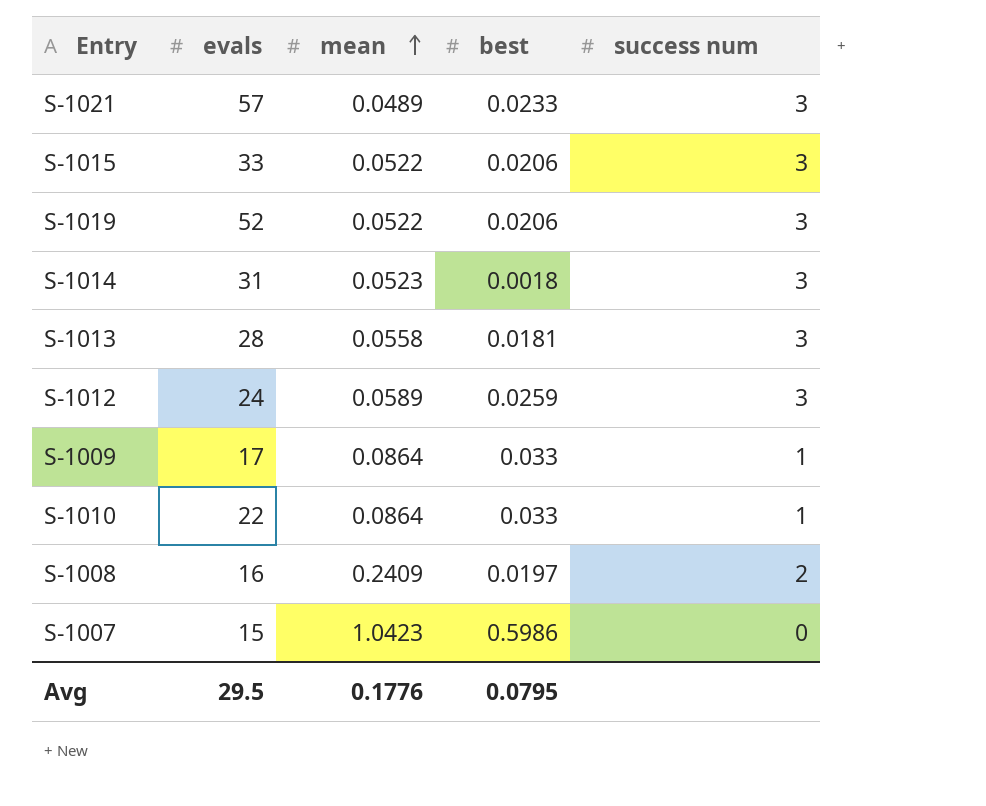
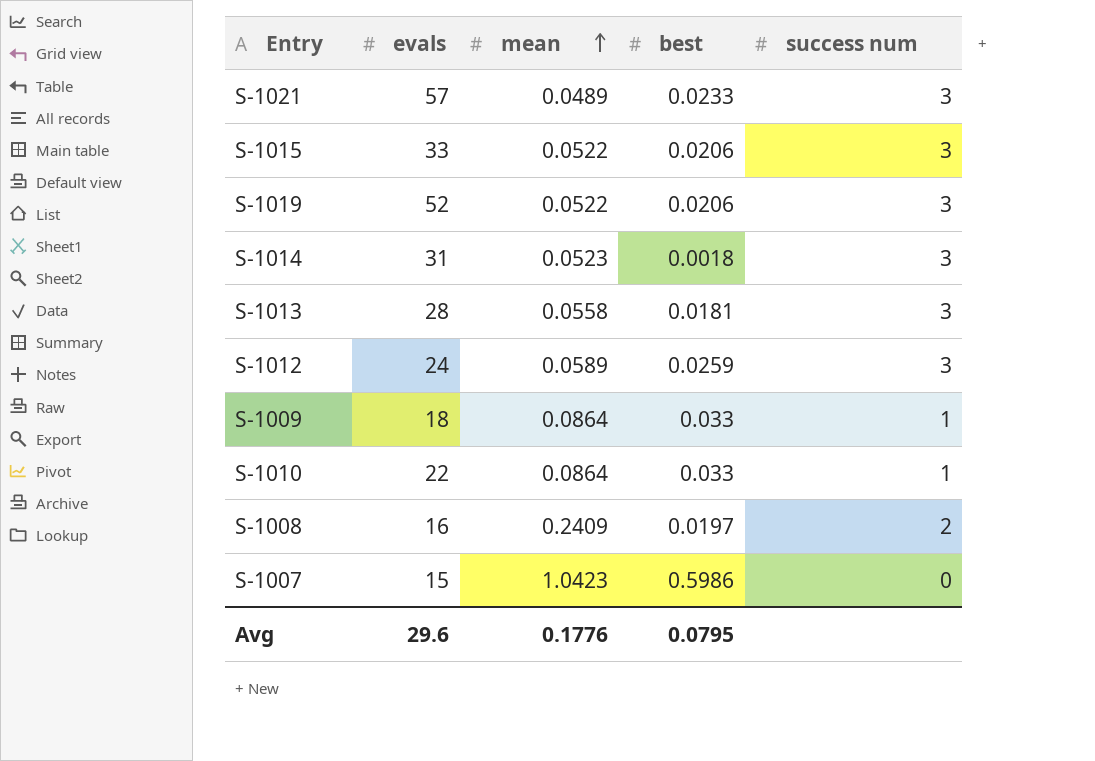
S-1009 | evals: 17 -> 18
Avg | evals: 29.5 -> 29.6

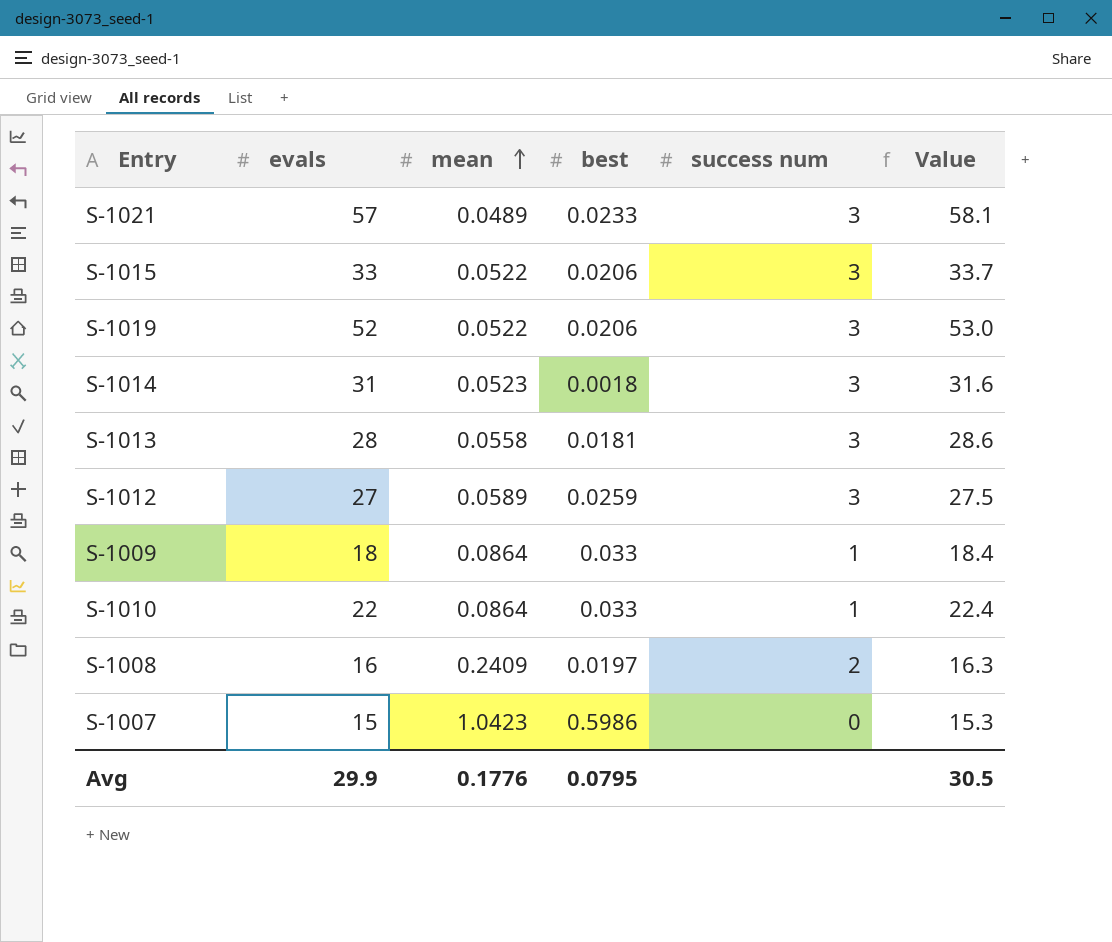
column Value | formula: none -> [evals] * 1.02
S-1012 | evals: 24 -> 27
Avg | evals: 29.6 -> 29.9

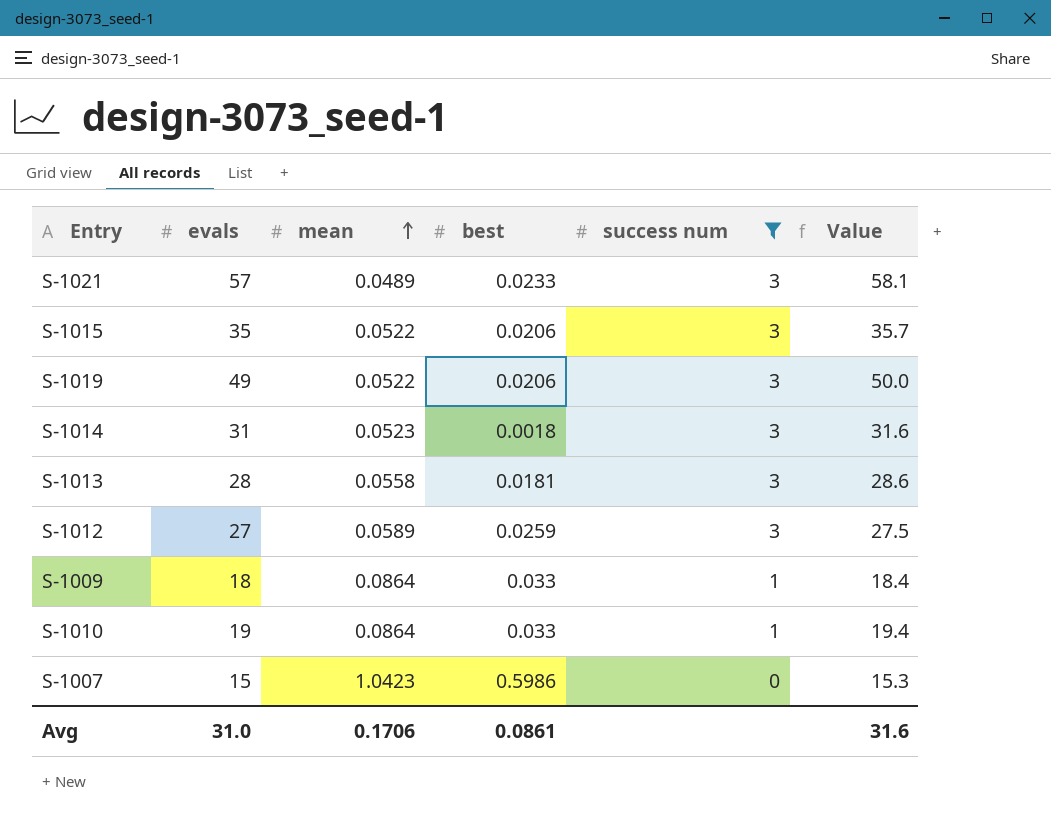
filter: none -> success num != 2
S-1015 | evals: 33 -> 35
S-1015 | Value: 33.7 -> 35.7
S-1019 | evals: 52 -> 49
S-1019 | Value: 53.0 -> 50.0
S-1010 | evals: 22 -> 19
S-1010 | Value: 22.4 -> 19.4
Avg | evals: 29.9 -> 31.0
Avg | mean: 0.1776 -> 0.1706
Avg | best: 0.0795 -> 0.0861
Avg | Value: 30.5 -> 31.6

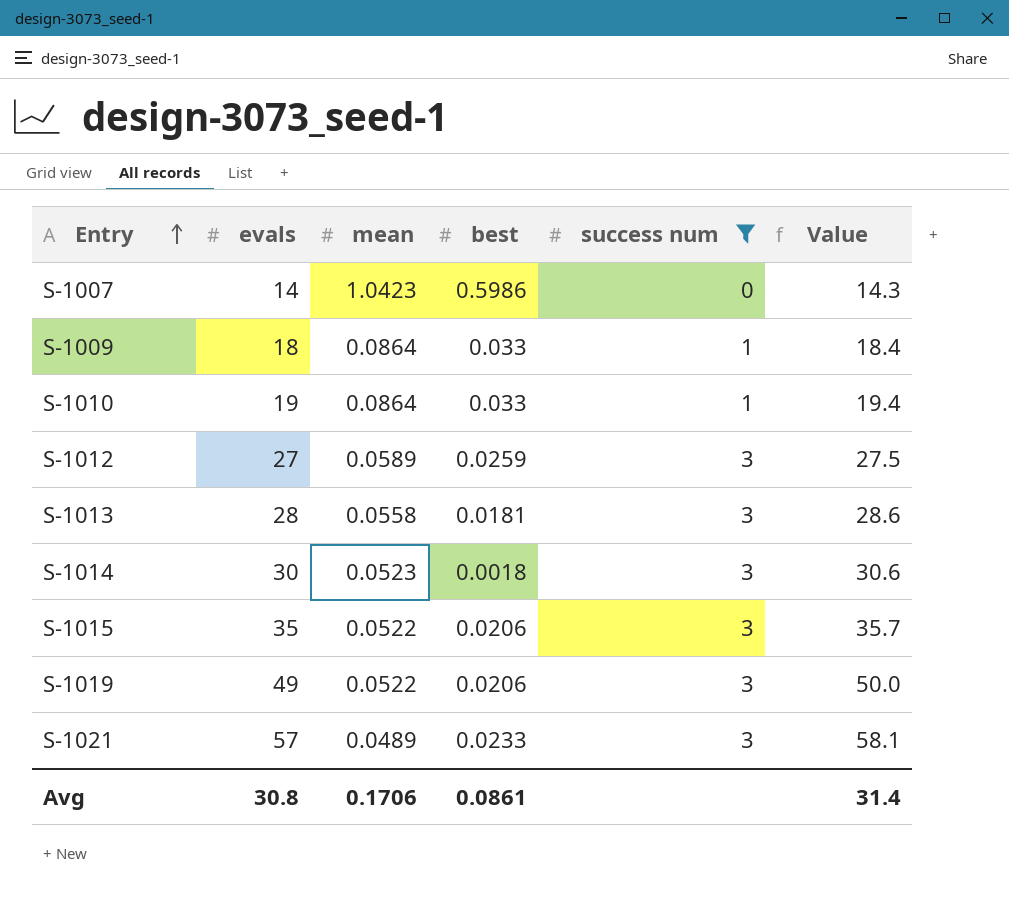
row order: mean ascending -> Entry ascending
S-1007 | evals: 15 -> 14
S-1007 | Value: 15.3 -> 14.3
S-1014 | evals: 31 -> 30
S-1014 | Value: 31.6 -> 30.6
Avg | evals: 31.0 -> 30.8
Avg | Value: 31.6 -> 31.4

